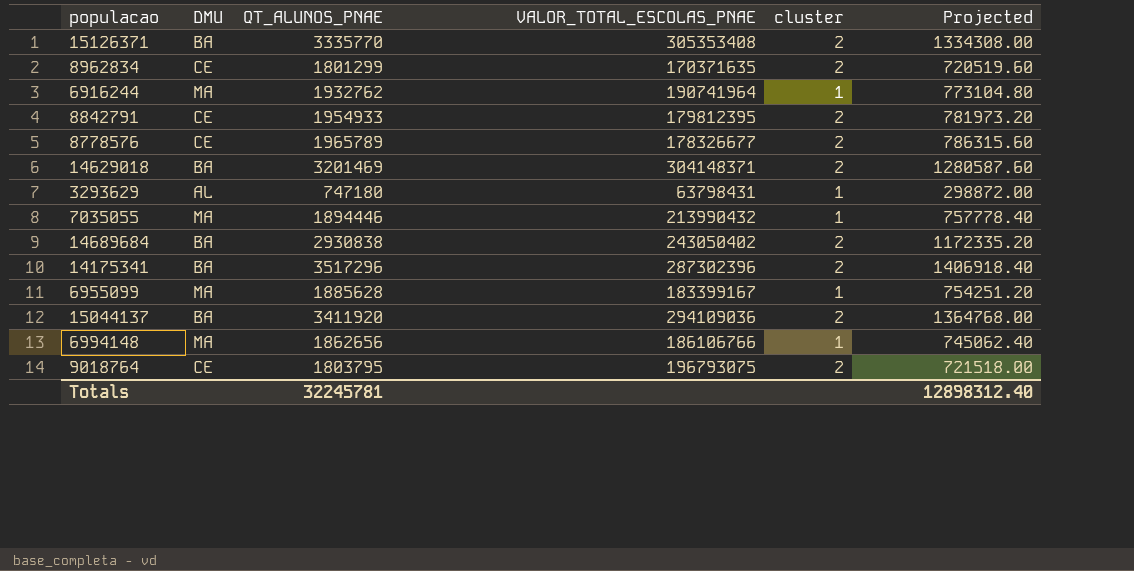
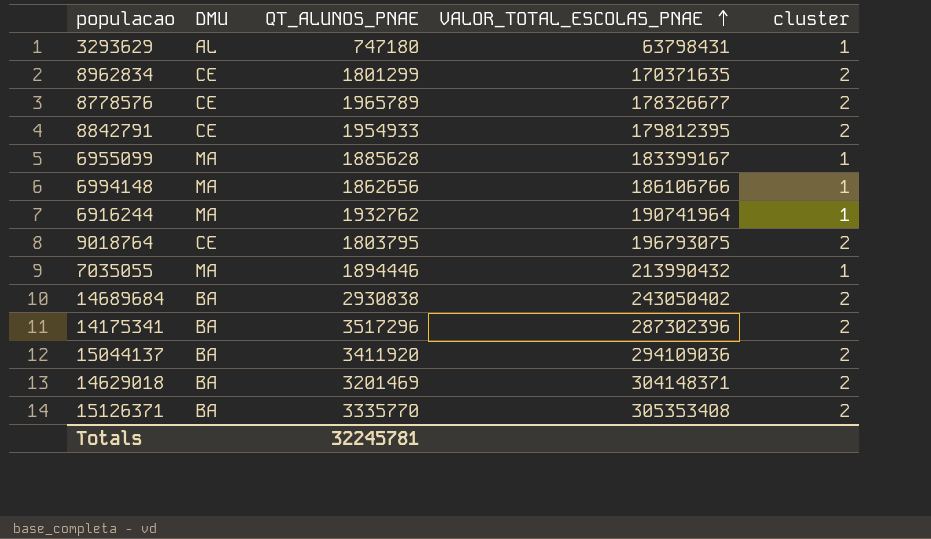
row order: none -> VALOR_TOTAL_ESCOLAS_PNAE ascending
column Projected | formula: [QT_ALUNOS_PNAE] * 0.4 -> none

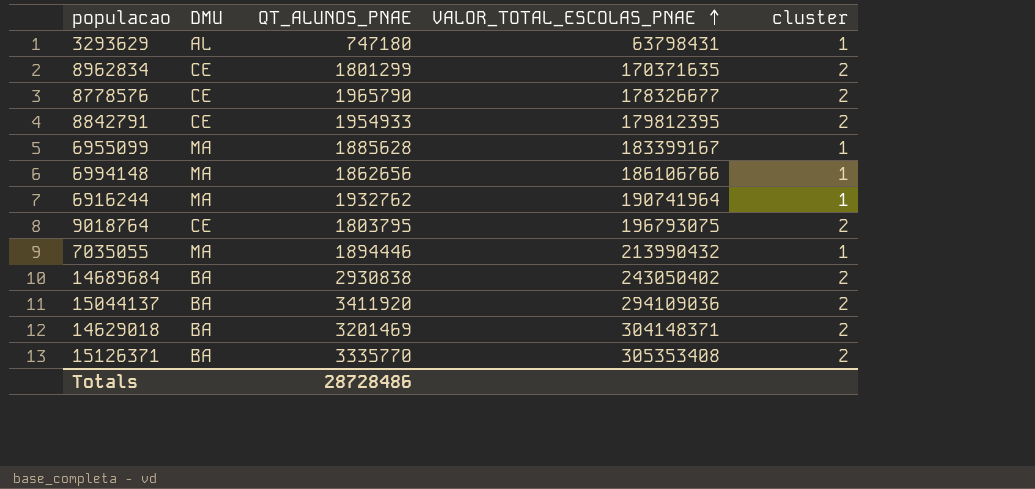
row 14175341: BA | 3517296 | 287302396 | 2 -> none
8778576 | QT_ALUNOS_PNAE: 1965789 -> 1965790
Totals | QT_ALUNOS_PNAE: 32245781 -> 28728486

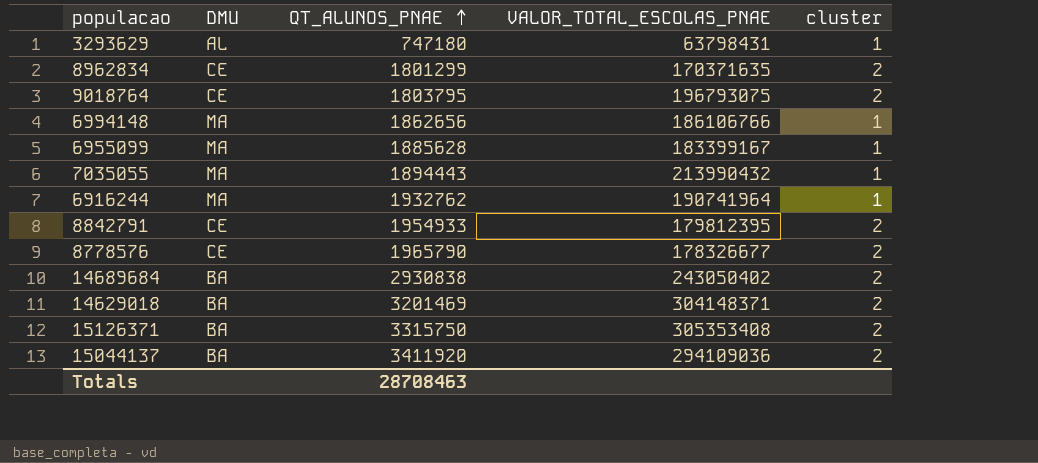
row order: VALOR_TOTAL_ESCOLAS_PNAE ascending -> QT_ALUNOS_PNAE ascending
7035055 | QT_ALUNOS_PNAE: 1894446 -> 1894443
15126371 | QT_ALUNOS_PNAE: 3335770 -> 3315750
Totals | QT_ALUNOS_PNAE: 28728486 -> 28708463

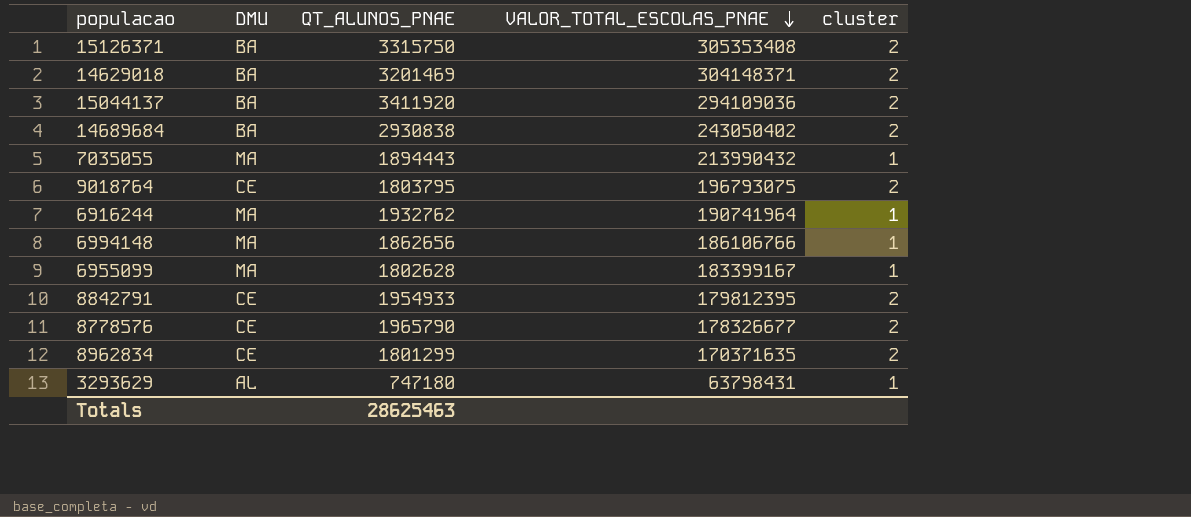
row order: QT_ALUNOS_PNAE ascending -> VALOR_TOTAL_ESCOLAS_PNAE descending
6955099 | QT_ALUNOS_PNAE: 1885628 -> 1802628
Totals | QT_ALUNOS_PNAE: 28708463 -> 28625463

